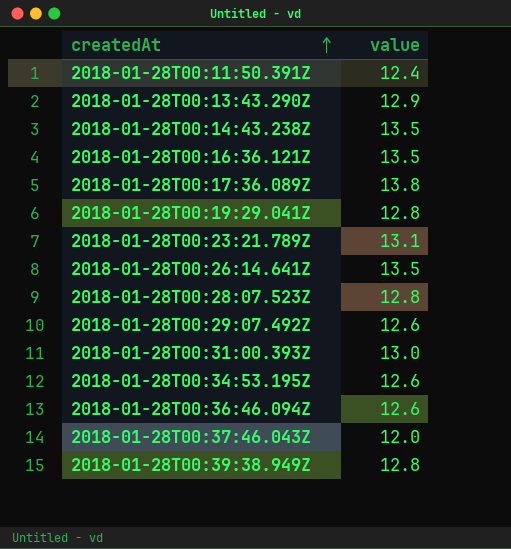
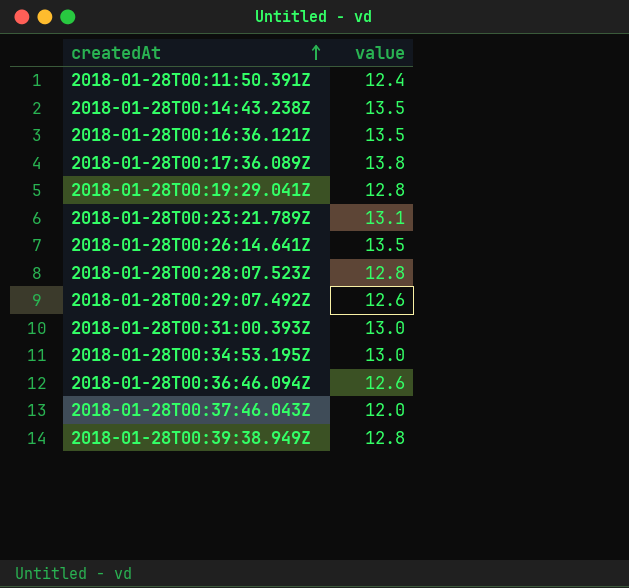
row 2018-01-28T00:13:43.290Z: 12.9 -> none
2018-01-28T00:34:53.195Z | value: 12.6 -> 13.0

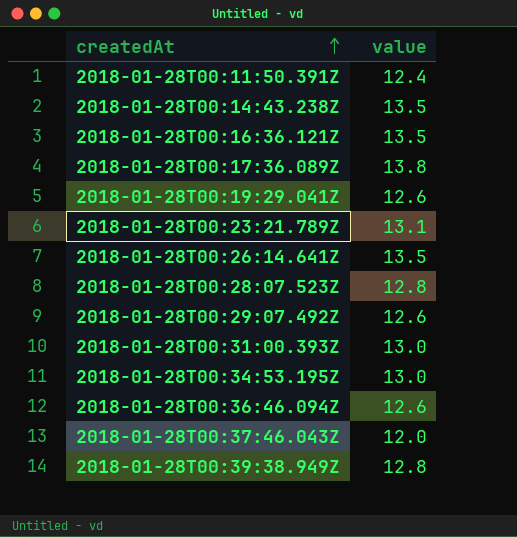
2018-01-28T00:19:29.041Z | value: 12.8 -> 12.6

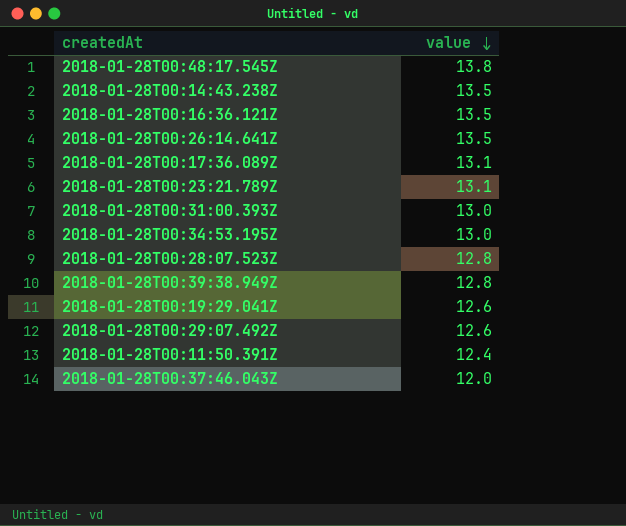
row order: createdAt ascending -> value descending
row 2018-01-28T00:36:46.094Z: 12.6 -> none
row 2018-01-28T00:48:17.545Z: none -> 13.8
2018-01-28T00:17:36.089Z | value: 13.8 -> 13.1

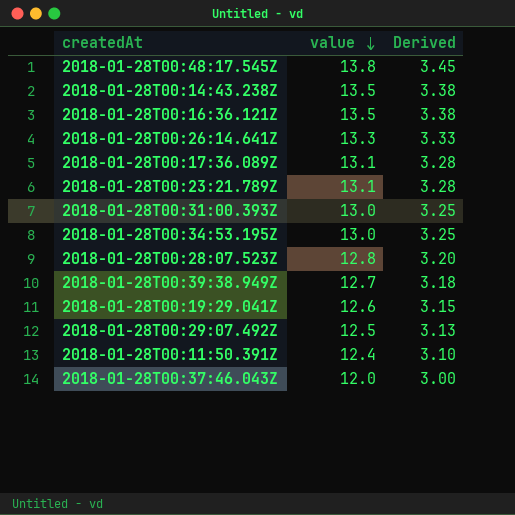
column Derived | formula: none -> [value] * 0.25
2018-01-28T00:26:14.641Z | value: 13.5 -> 13.3
2018-01-28T00:39:38.949Z | value: 12.8 -> 12.7
2018-01-28T00:29:07.492Z | value: 12.6 -> 12.5

